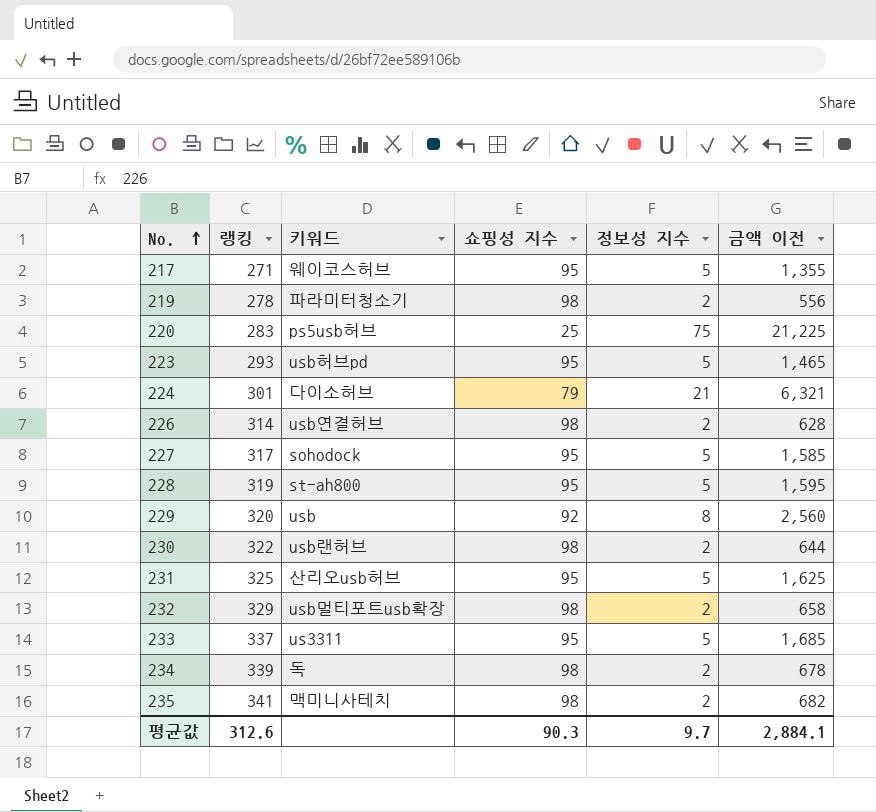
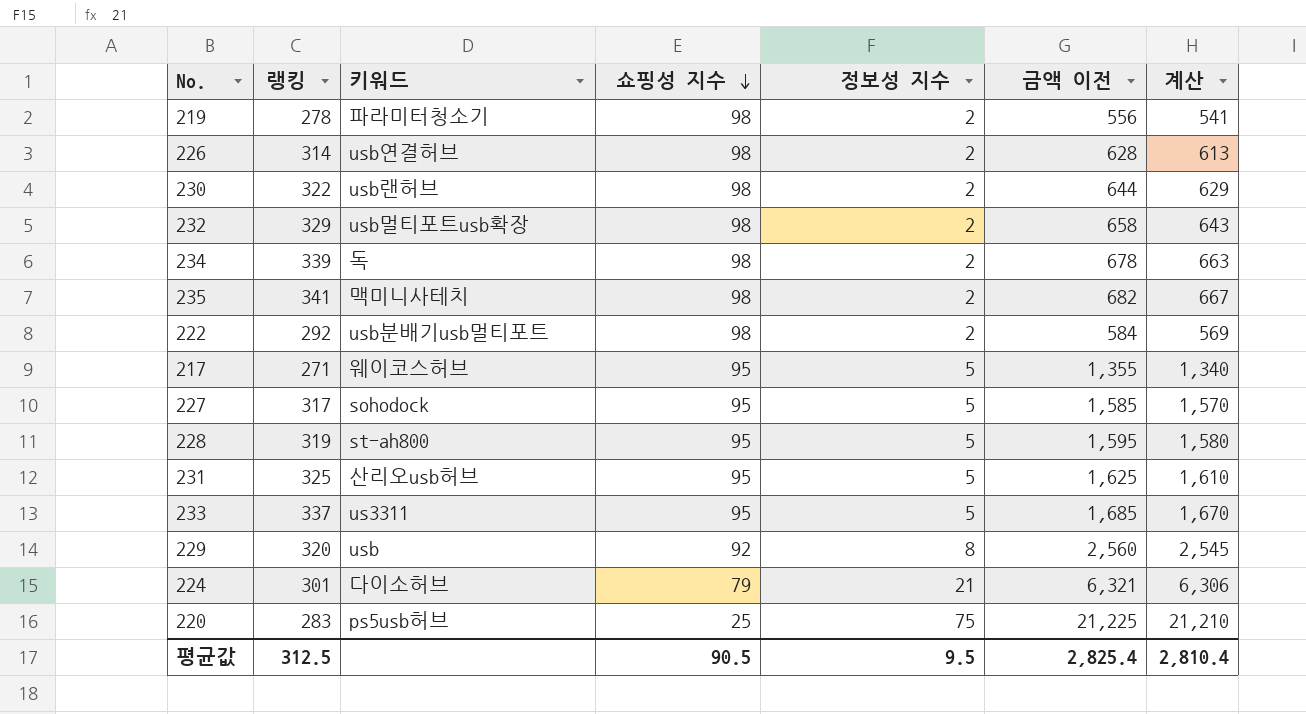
row order: No. ascending -> 쇼핑성 지수 descending
column 계산 | formula: none -> [금액 이전] - 15
row 223: 293 | usb허브pd | 95 | 5 | 1,465 -> none
row 222: none -> 292 | usb분배기usb멀티포트 | 98 | 2 | 584 | 569
평균값 | 랭킹: 312.6 -> 312.5
평균값 | 쇼핑성 지수: 90.3 -> 90.5
평균값 | 정보성 지수: 9.7 -> 9.5
평균값 | 금액 이전: 2,884.1 -> 2,825.4

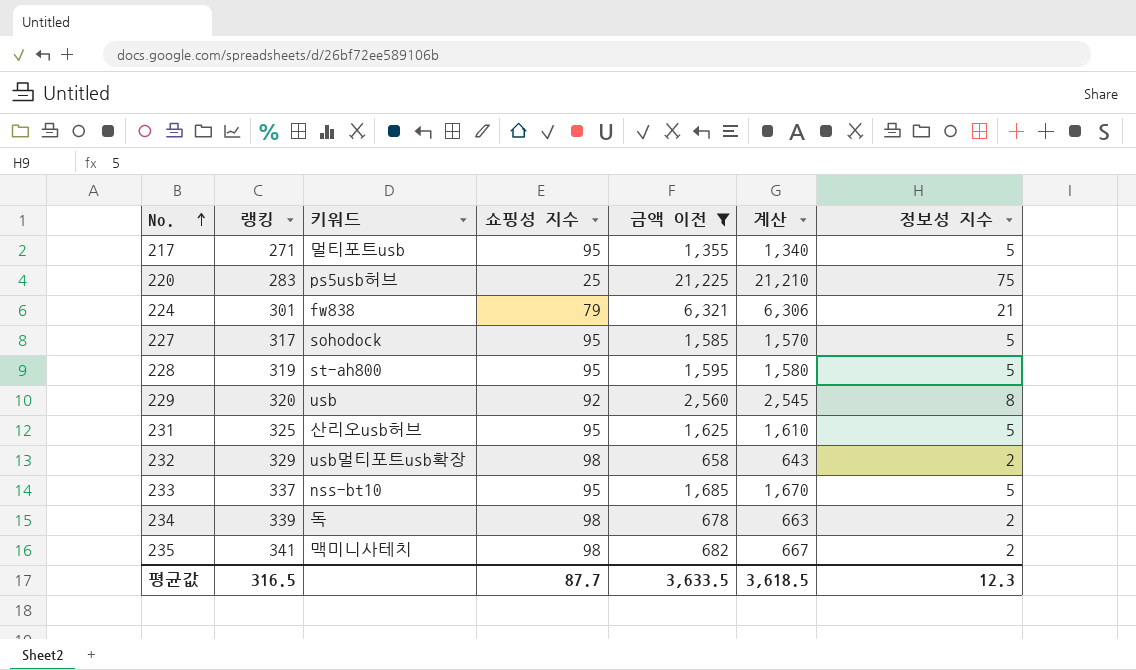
filter: none -> 금액 이전 >= 658
row order: 쇼핑성 지수 descending -> No. ascending
column 정보성 지수 | position: 5 -> 7
217 | 키워드: 웨이코스허브 -> 멀티포트usb
224 | 키워드: 다이소허브 -> fw838
233 | 키워드: us3311 -> nss-bt10
평균값 | 랭킹: 312.5 -> 316.5
평균값 | 쇼핑성 지수: 90.5 -> 87.7
평균값 | 금액 이전: 2,825.4 -> 3,633.5
평균값 | 계산: 2,810.4 -> 3,618.5
평균값 | 정보성 지수: 9.5 -> 12.3

